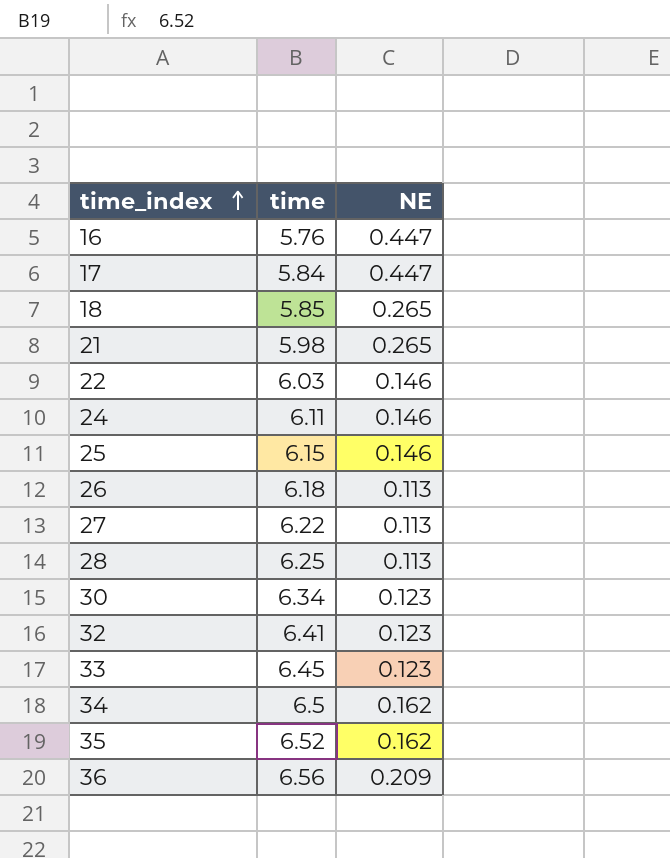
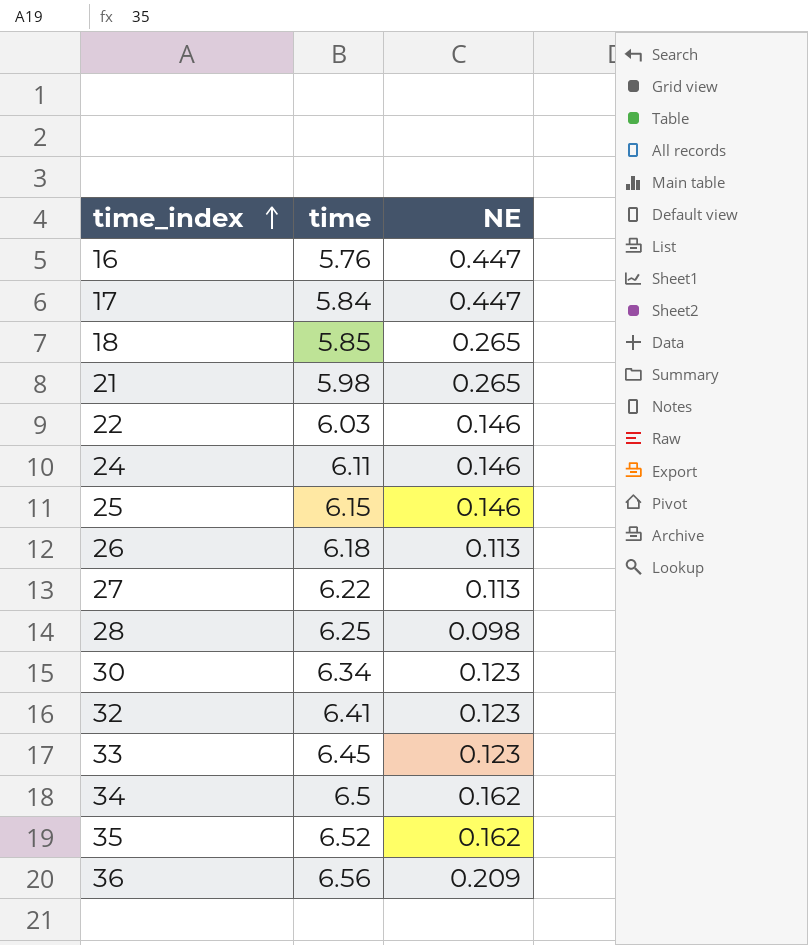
28 | NE: 0.113 -> 0.098

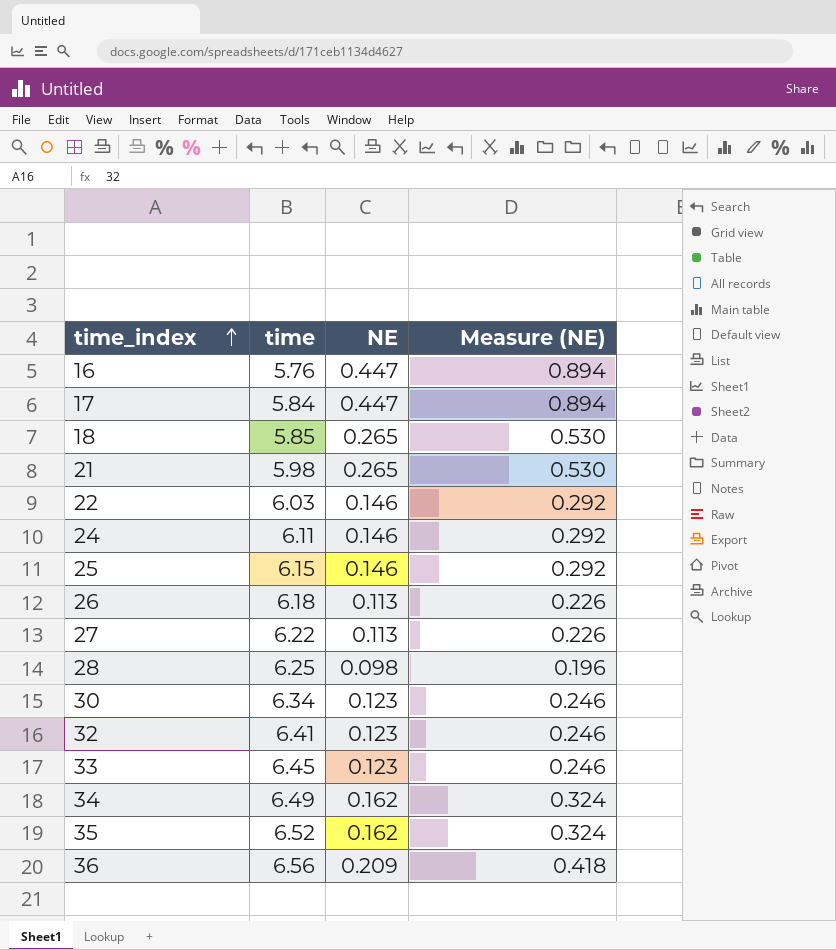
column Measure (NE) | formula: none -> [NE] * 2
34 | time: 6.5 -> 6.49

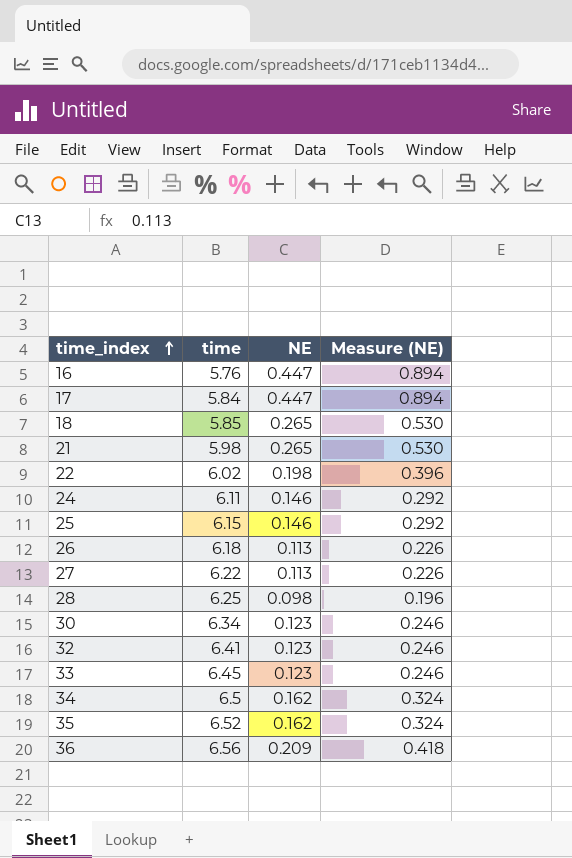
22 | time: 6.03 -> 6.02
22 | NE: 0.146 -> 0.198
22 | Measure (NE): 0.292 -> 0.396
34 | time: 6.49 -> 6.5

